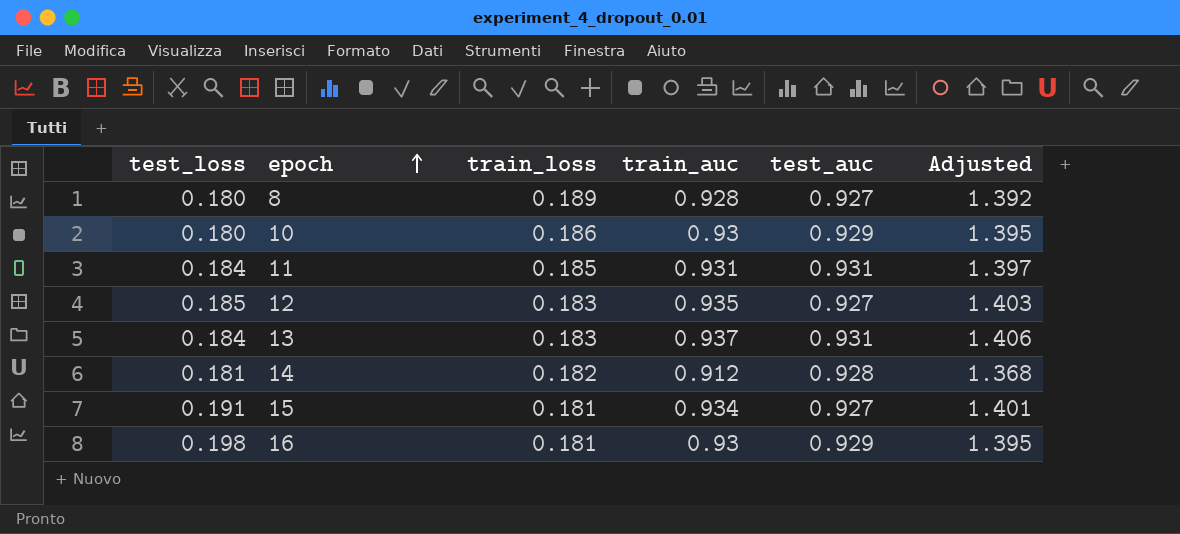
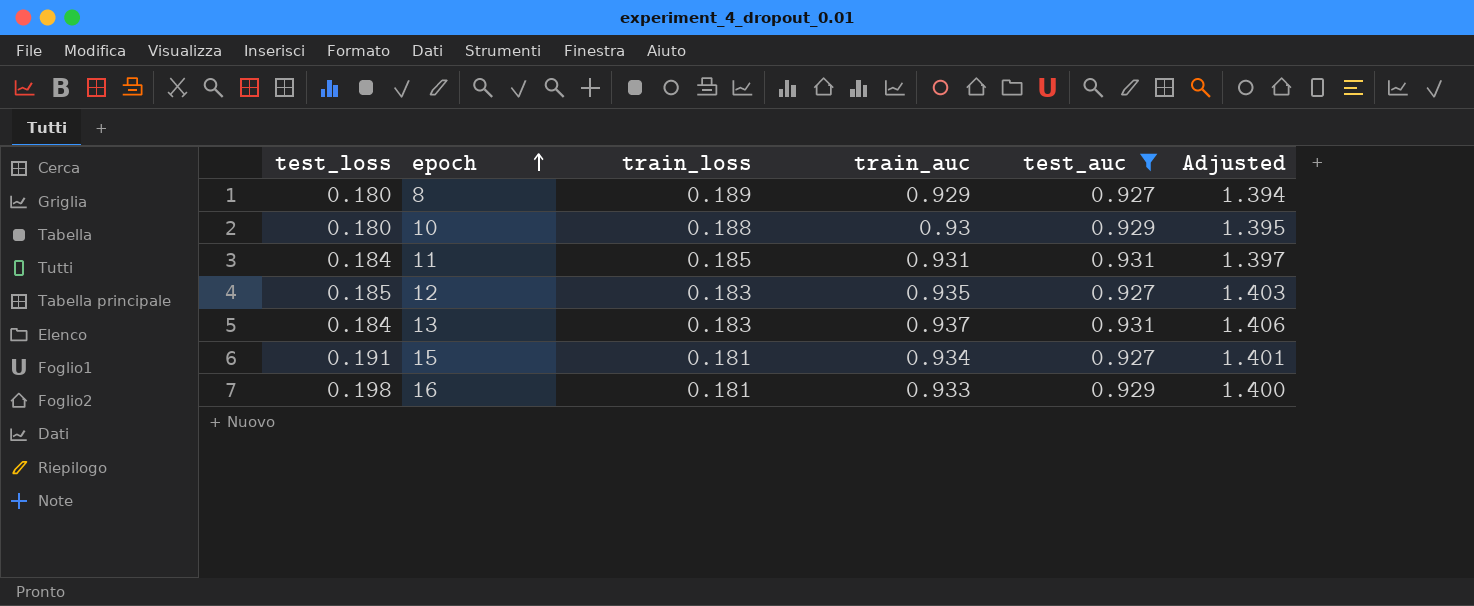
filter: none -> test_auc != 0.928
8 | train_auc: 0.928 -> 0.929
8 | Adjusted: 1.392 -> 1.394
10 | train_loss: 0.186 -> 0.188
16 | train_auc: 0.93 -> 0.933
16 | Adjusted: 1.395 -> 1.400

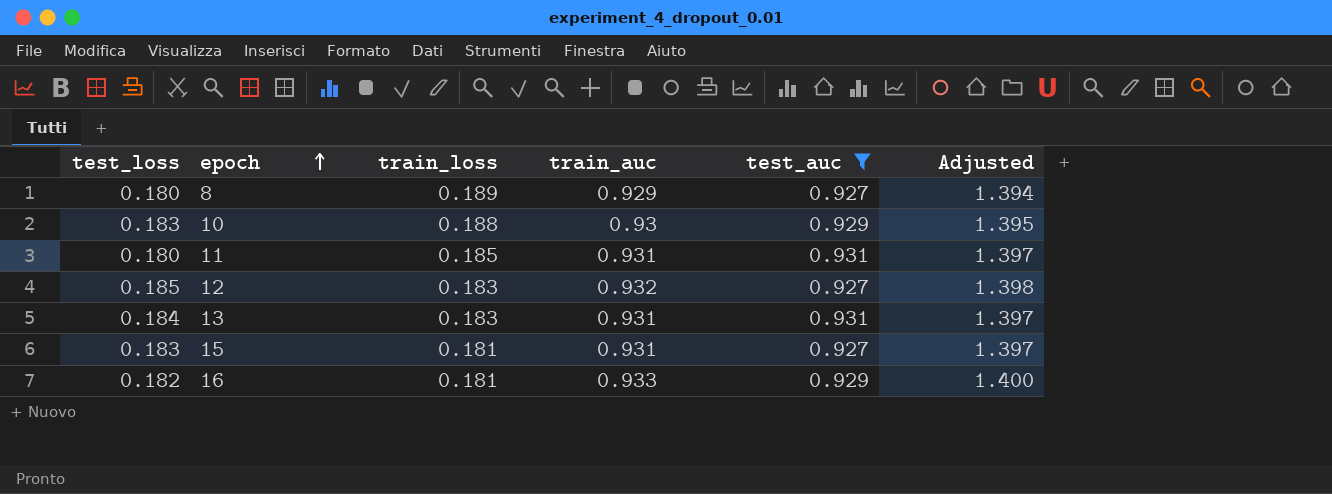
10 | test_loss: 0.180 -> 0.183
11 | test_loss: 0.184 -> 0.180
12 | train_auc: 0.935 -> 0.932
12 | Adjusted: 1.403 -> 1.398
13 | train_auc: 0.937 -> 0.931
13 | Adjusted: 1.406 -> 1.397
15 | test_loss: 0.191 -> 0.183
15 | train_auc: 0.934 -> 0.931
15 | Adjusted: 1.401 -> 1.397
16 | test_loss: 0.198 -> 0.182

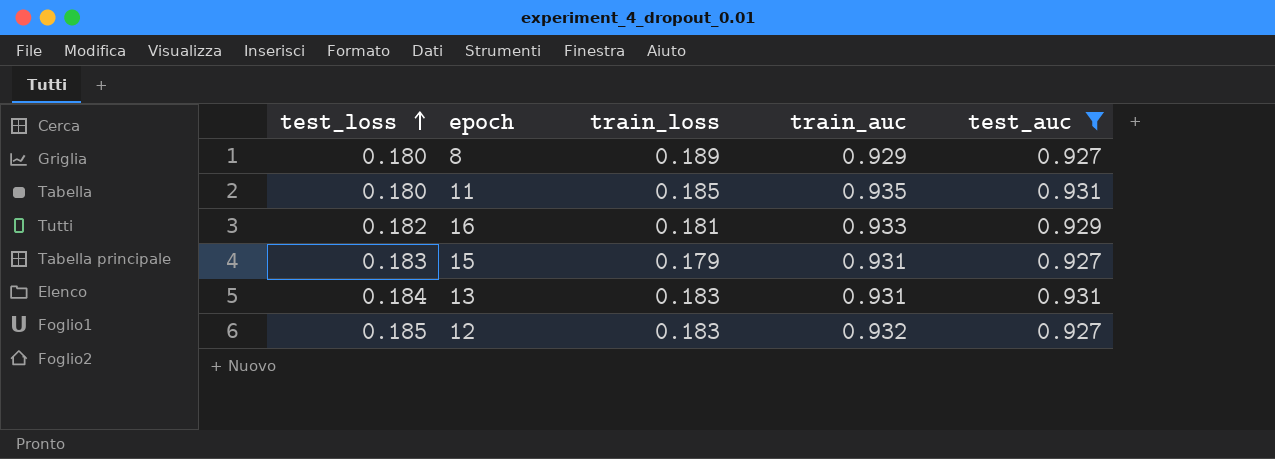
row order: epoch ascending -> test_loss ascending
column Adjusted | formula: [train_auc] * 1.5 -> none
row 10: 0.183 | 0.188 | 0.93 | 0.929 | 1.395 -> none
11 | train_auc: 0.931 -> 0.935
15 | train_loss: 0.181 -> 0.179

